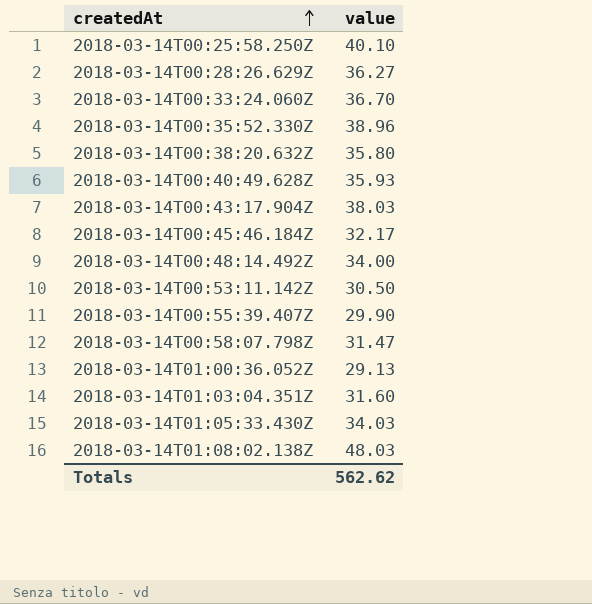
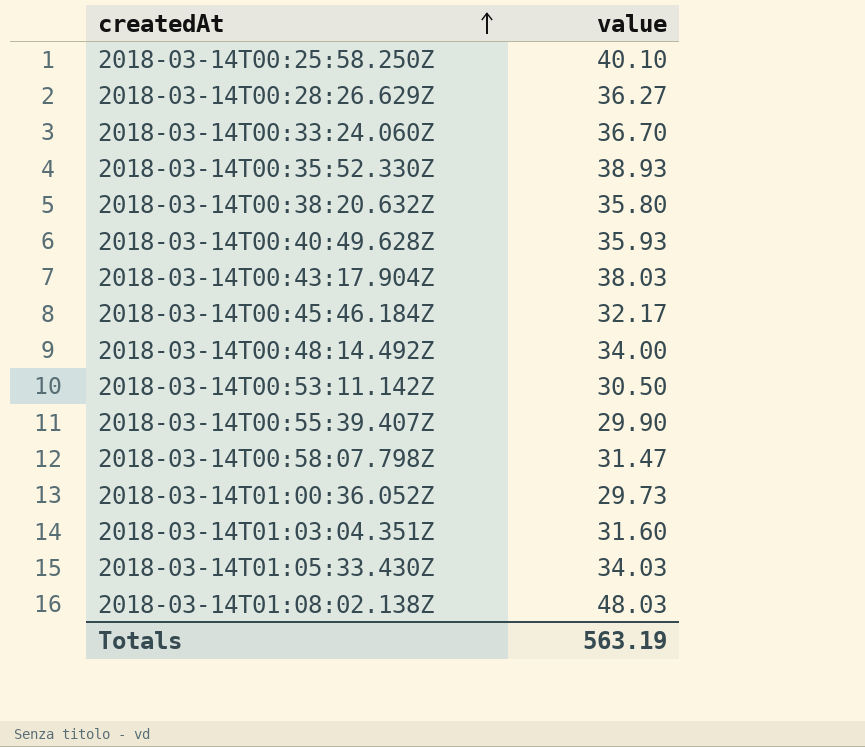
2018-03-14T00:35:52.330Z | value: 38.96 -> 38.93
2018-03-14T01:00:36.052Z | value: 29.13 -> 29.73
Totals | value: 562.62 -> 563.19

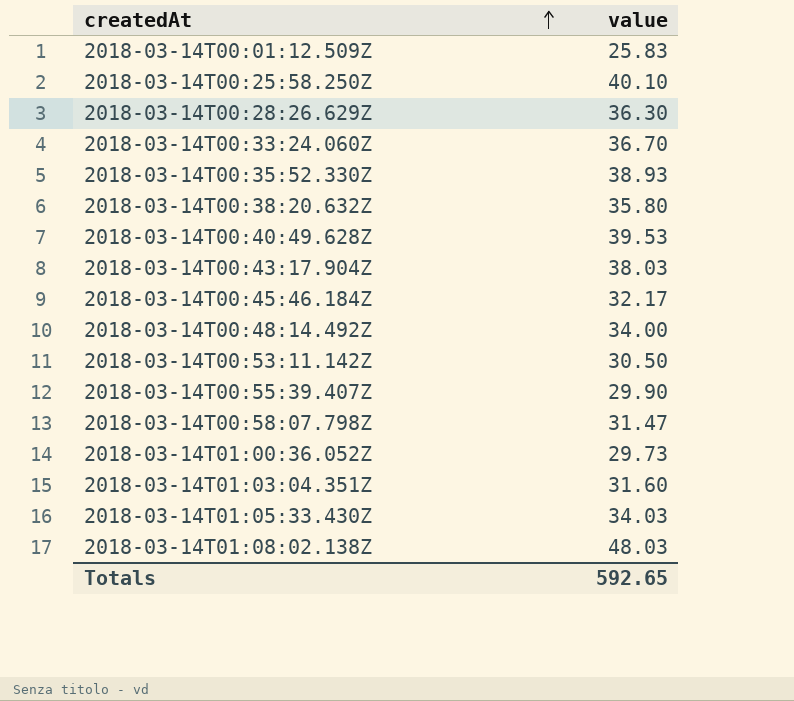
row 2018-03-14T00:01:12.509Z: none -> 25.83
2018-03-14T00:28:26.629Z | value: 36.27 -> 36.30
2018-03-14T00:40:49.628Z | value: 35.93 -> 39.53
Totals | value: 563.19 -> 592.65

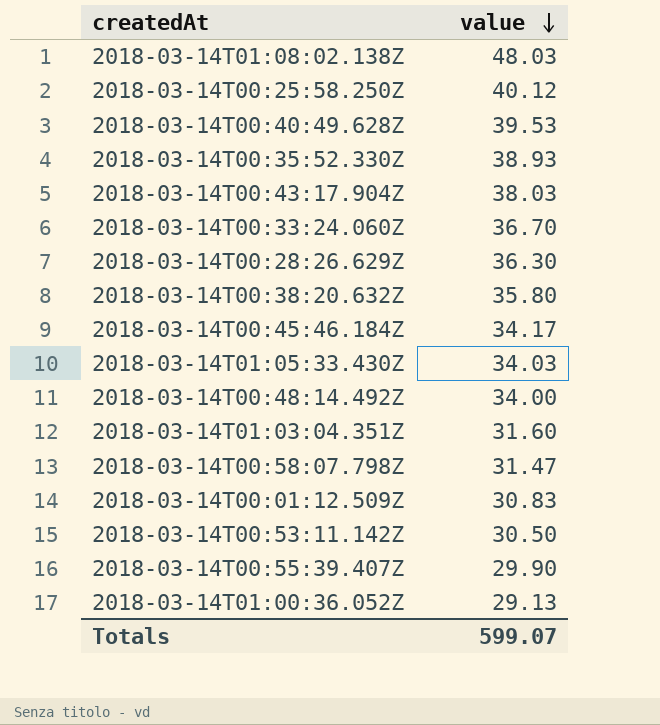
row order: createdAt ascending -> value descending
2018-03-14T00:25:58.250Z | value: 40.10 -> 40.12
2018-03-14T00:45:46.184Z | value: 32.17 -> 34.17
2018-03-14T00:01:12.509Z | value: 25.83 -> 30.83
2018-03-14T01:00:36.052Z | value: 29.73 -> 29.13
Totals | value: 592.65 -> 599.07

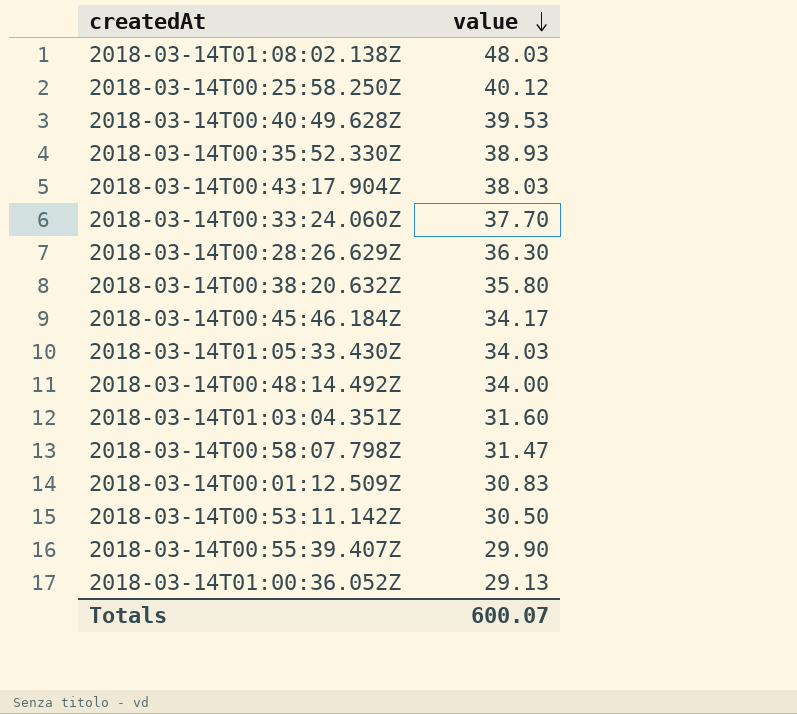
2018-03-14T00:33:24.060Z | value: 36.70 -> 37.70
Totals | value: 599.07 -> 600.07

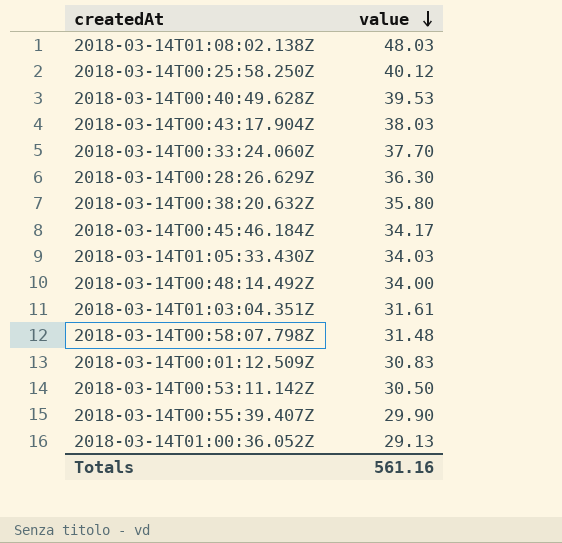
row 2018-03-14T00:35:52.330Z: 38.93 -> none
2018-03-14T01:03:04.351Z | value: 31.60 -> 31.61
2018-03-14T00:58:07.798Z | value: 31.47 -> 31.48
Totals | value: 600.07 -> 561.16

